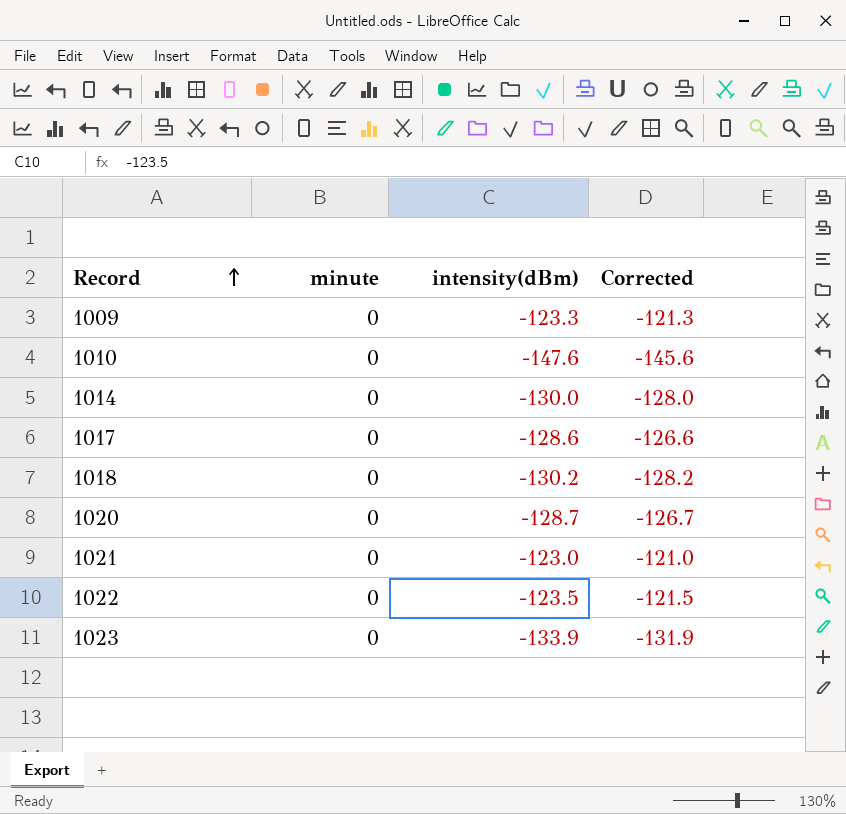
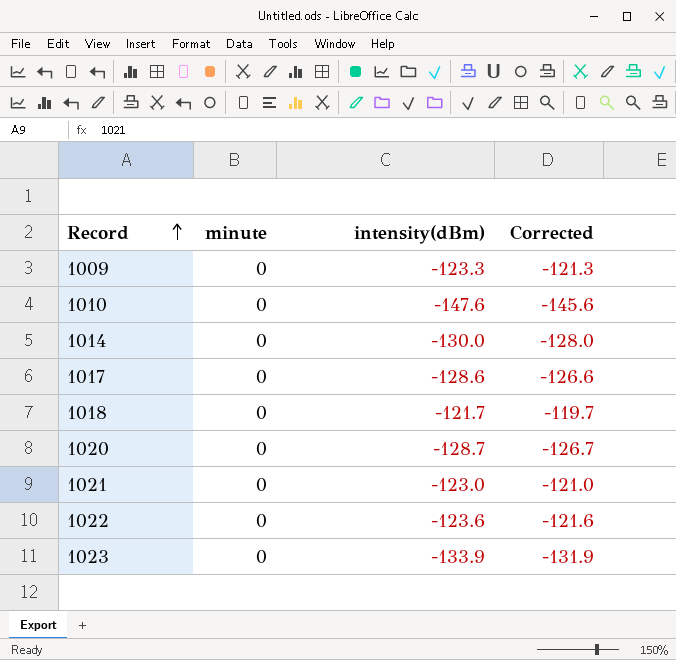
1018 | intensity(dBm): -130.2 -> -121.7
1018 | Corrected: -128.2 -> -119.7
1022 | intensity(dBm): -123.5 -> -123.6
1022 | Corrected: -121.5 -> -121.6

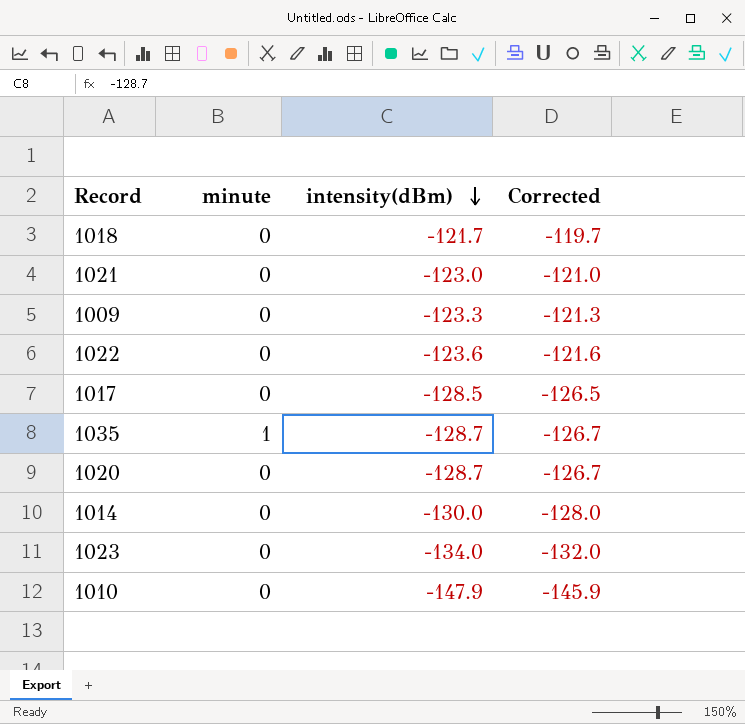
row order: Record ascending -> intensity(dBm) descending
1017 | intensity(dBm): -128.6 -> -128.5
1017 | Corrected: -126.6 -> -126.5
row 1035: none -> 1 | -128.7 | -126.7
1023 | intensity(dBm): -133.9 -> -134.0
1023 | Corrected: -131.9 -> -132.0
1010 | intensity(dBm): -147.6 -> -147.9
1010 | Corrected: -145.6 -> -145.9

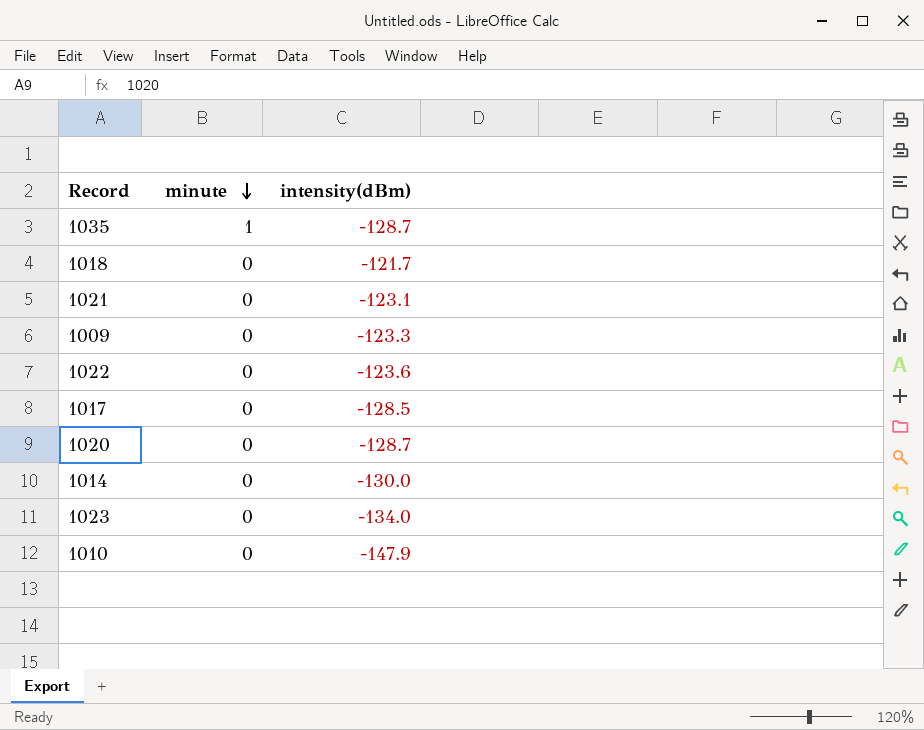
row order: intensity(dBm) descending -> minute descending
column Corrected | formula: [intensity(dBm)] + 2 -> none
1021 | intensity(dBm): -123.0 -> -123.1

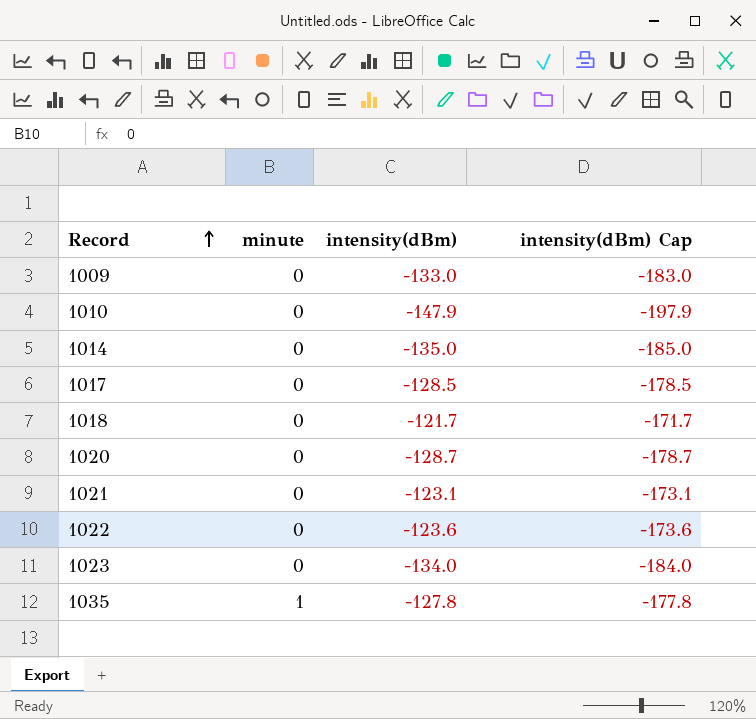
row order: minute descending -> Record ascending
column intensity(dBm) Cap | formula: none -> [intensity(dBm)] - 50
1009 | intensity(dBm): -123.3 -> -133.0
1014 | intensity(dBm): -130.0 -> -135.0
1035 | intensity(dBm): -128.7 -> -127.8

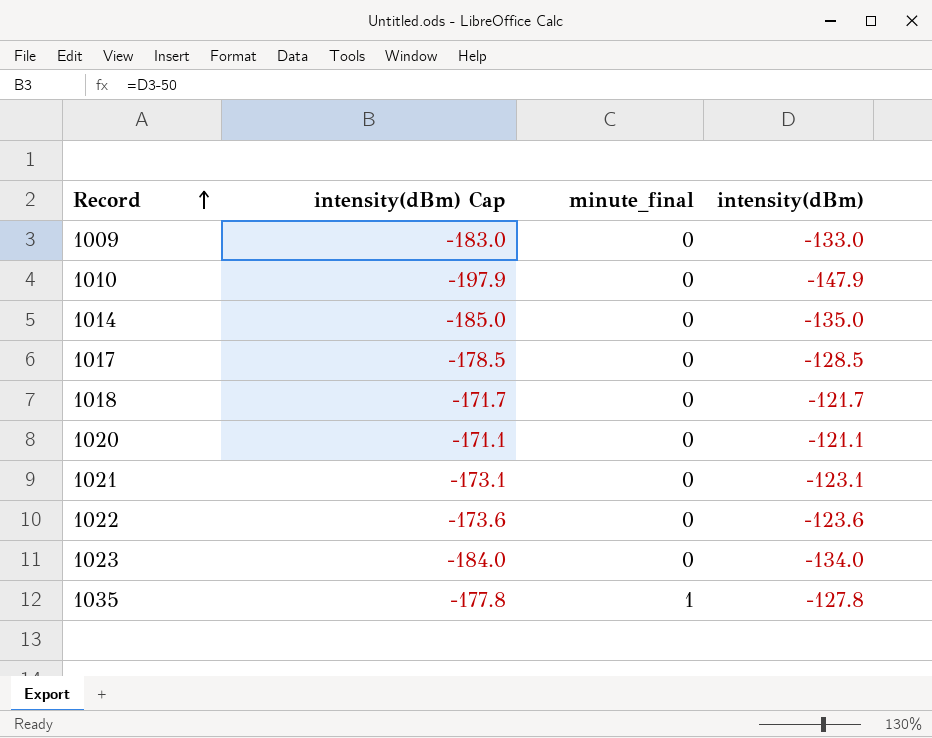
column intensity(dBm) Cap | position: 4 -> 2
column name: minute -> minute_final
1020 | intensity(dBm) Cap: -178.7 -> -171.1
1020 | intensity(dBm): -128.7 -> -121.1

